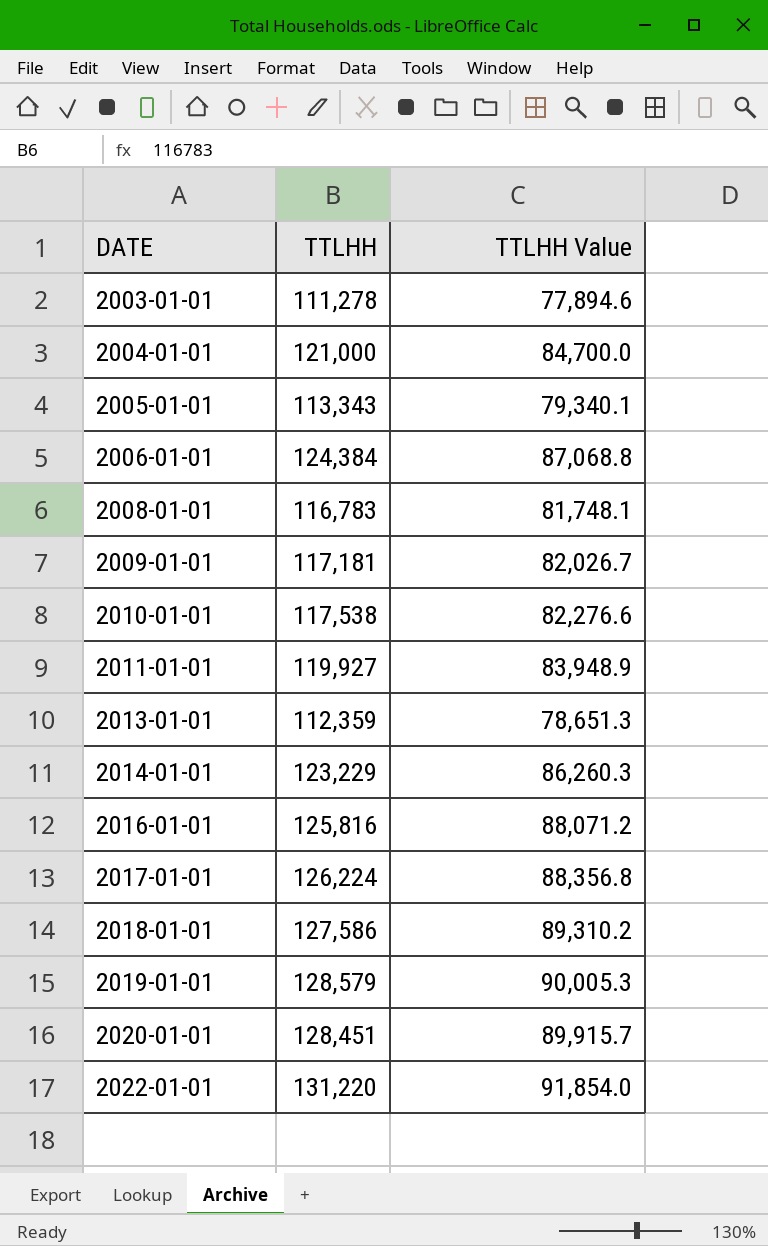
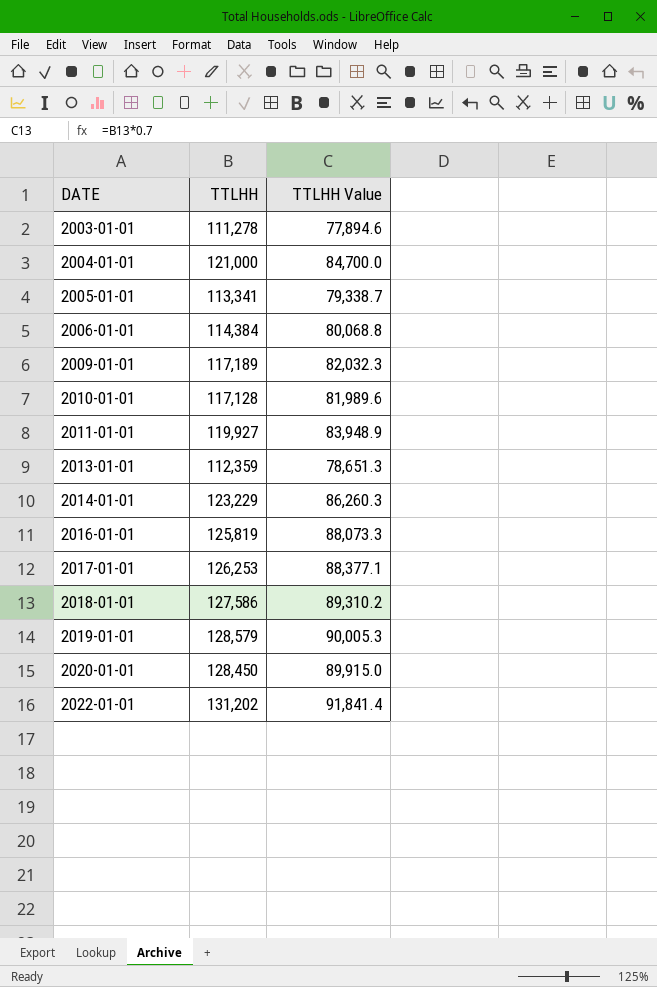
row 2008-01-01: 116,783 | 81,748.1 -> none
2005-01-01 | TTLHH: 113,343 -> 113,341
2005-01-01 | TTLHH Value: 79,340.1 -> 79,338.7
2006-01-01 | TTLHH: 124,384 -> 114,384
2006-01-01 | TTLHH Value: 87,068.8 -> 80,068.8
2009-01-01 | TTLHH: 117,181 -> 117,189
2009-01-01 | TTLHH Value: 82,026.7 -> 82,032.3
2010-01-01 | TTLHH: 117,538 -> 117,128
2010-01-01 | TTLHH Value: 82,276.6 -> 81,989.6
2016-01-01 | TTLHH: 125,816 -> 125,819
2016-01-01 | TTLHH Value: 88,071.2 -> 88,073.3
2017-01-01 | TTLHH: 126,224 -> 126,253
2017-01-01 | TTLHH Value: 88,356.8 -> 88,377.1
2020-01-01 | TTLHH: 128,451 -> 128,450
2020-01-01 | TTLHH Value: 89,915.7 -> 89,915.0
2022-01-01 | TTLHH: 131,220 -> 131,202
2022-01-01 | TTLHH Value: 91,854.0 -> 91,841.4

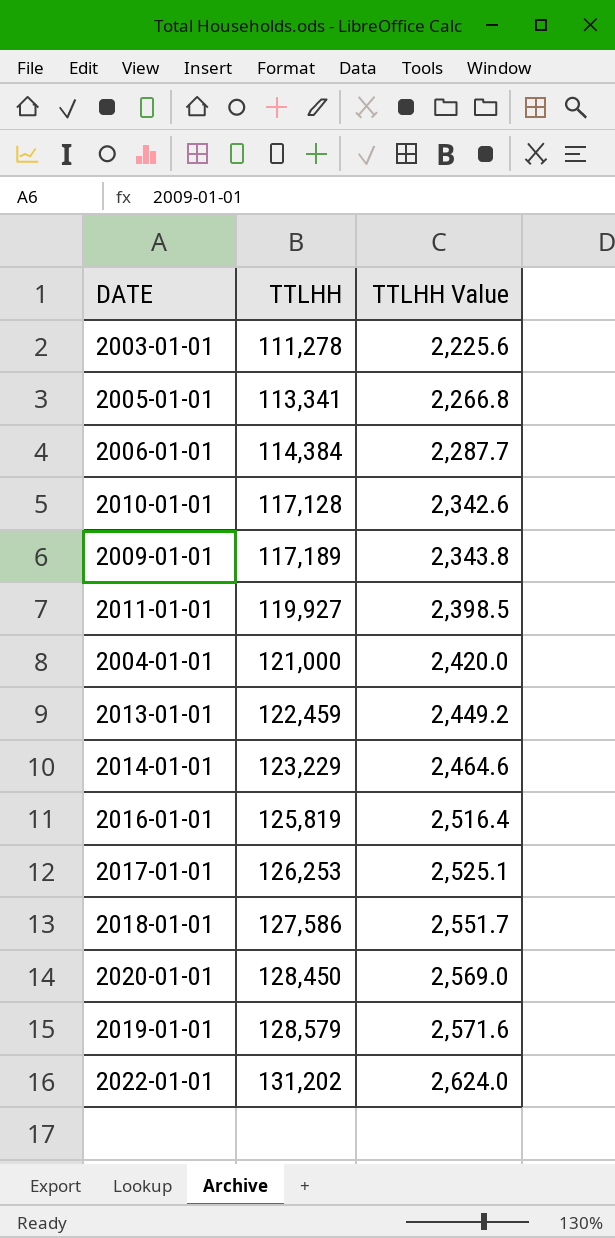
row order: DATE ascending -> TTLHH ascending
column TTLHH Value | formula: [TTLHH] * 0.7 -> [TTLHH] * 0.02
2013-01-01 | TTLHH: 112,359 -> 122,459

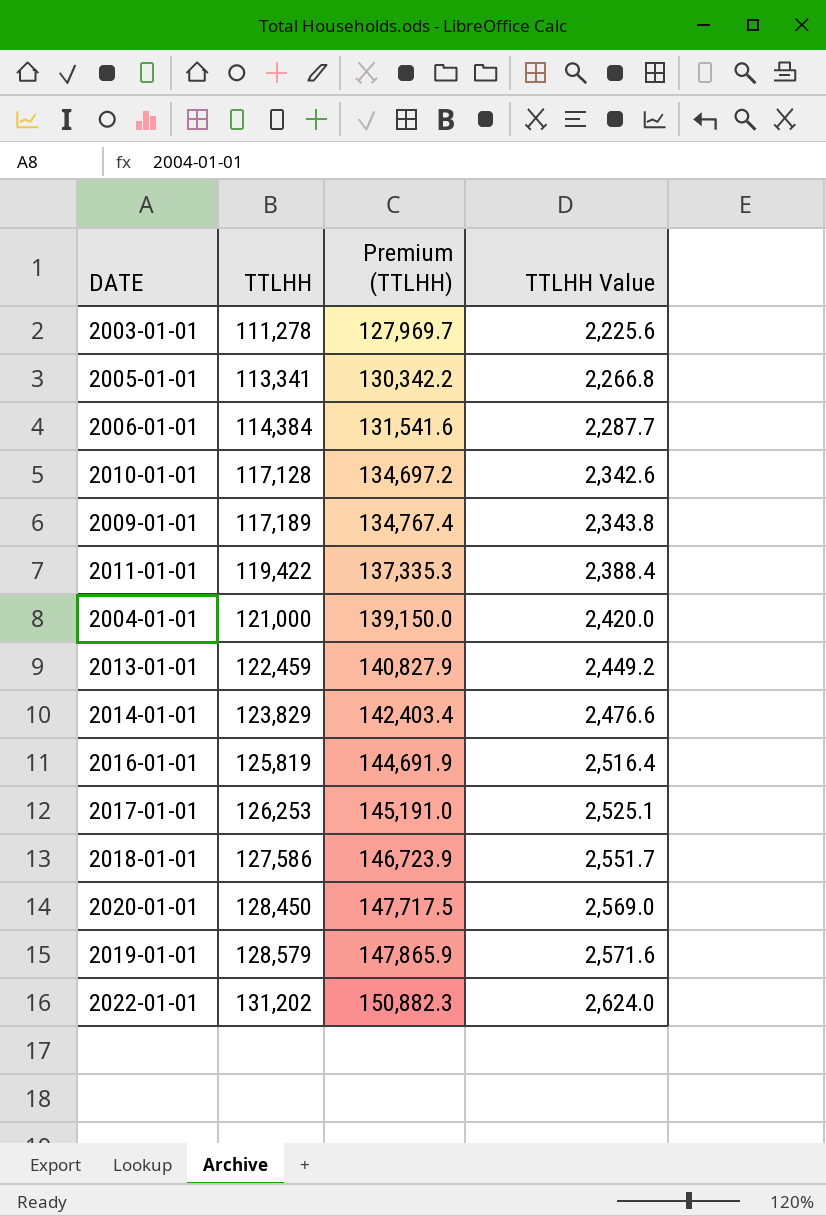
column Premium (TTLHH) | formula: none -> [TTLHH] * 1.15
2011-01-01 | TTLHH: 119,927 -> 119,422
2011-01-01 | TTLHH Value: 2,398.5 -> 2,388.4
2014-01-01 | TTLHH: 123,229 -> 123,829
2014-01-01 | TTLHH Value: 2,464.6 -> 2,476.6

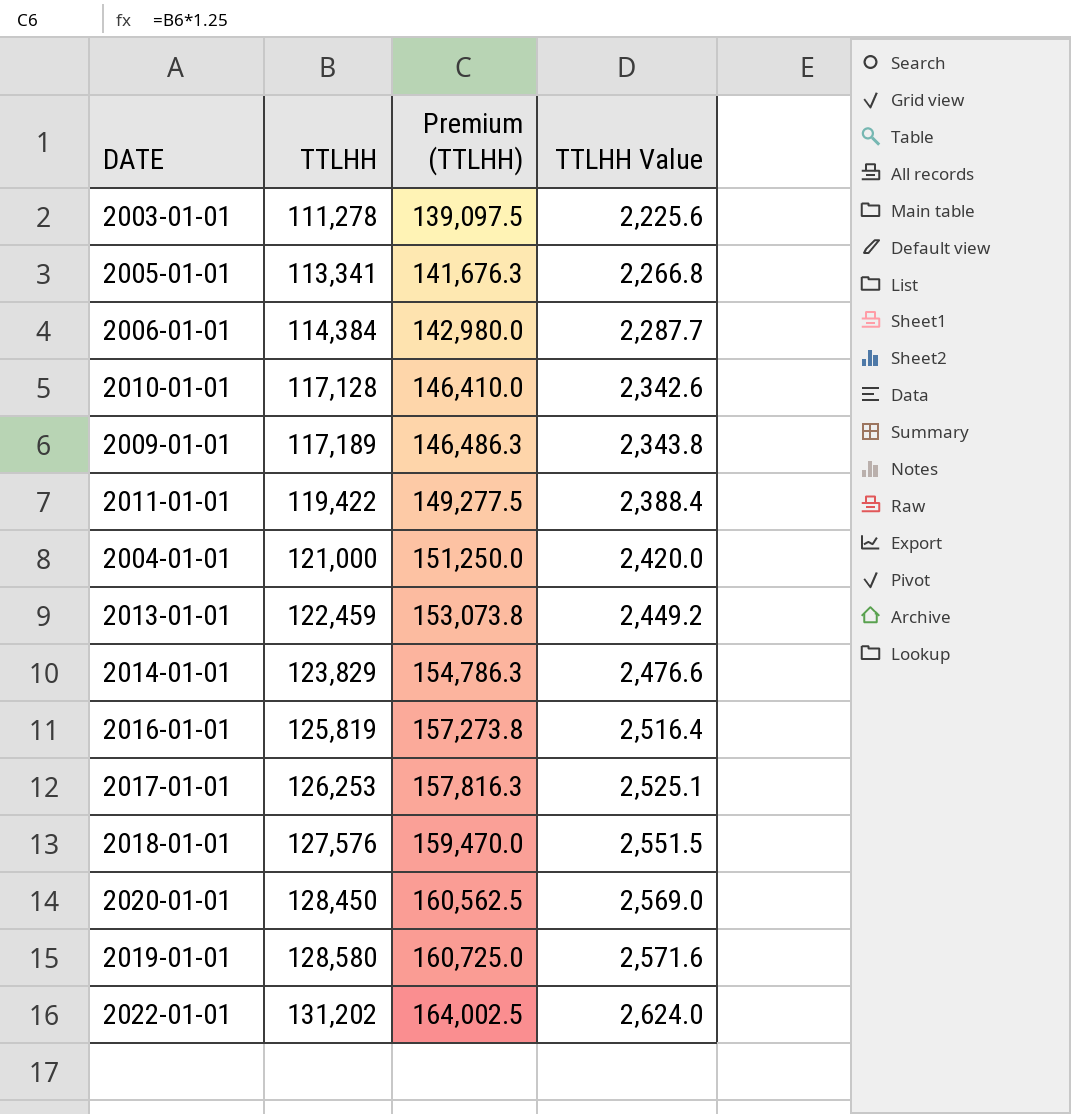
column Premium (TTLHH) | formula: [TTLHH] * 1.15 -> [TTLHH] * 1.25
2018-01-01 | TTLHH: 127,586 -> 127,576
2018-01-01 | TTLHH Value: 2,551.7 -> 2,551.5
2019-01-01 | TTLHH: 128,579 -> 128,580

